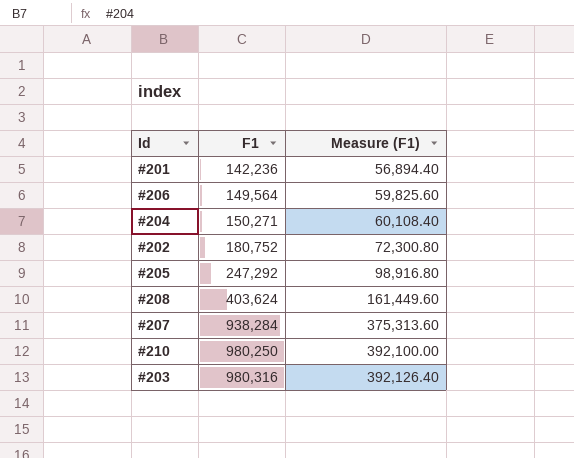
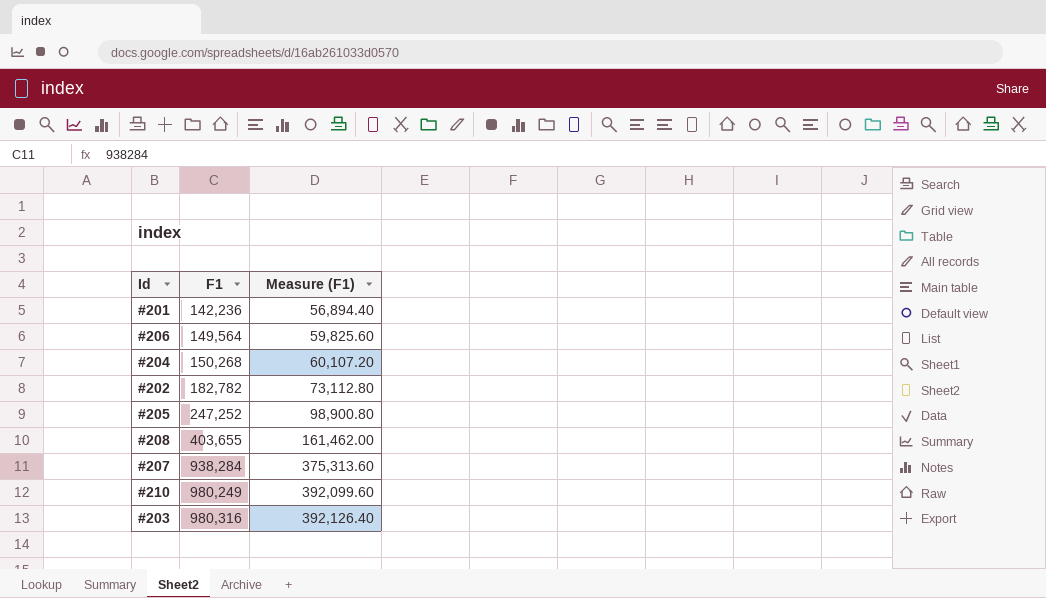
#204 | F1: 150,271 -> 150,268
#204 | Measure (F1): 60,108.40 -> 60,107.20
#202 | F1: 180,752 -> 182,782
#202 | Measure (F1): 72,300.80 -> 73,112.80
#205 | F1: 247,292 -> 247,252
#205 | Measure (F1): 98,916.80 -> 98,900.80
#208 | F1: 403,624 -> 403,655
#208 | Measure (F1): 161,449.60 -> 161,462.00
#210 | F1: 980,250 -> 980,249
#210 | Measure (F1): 392,100.00 -> 392,099.60

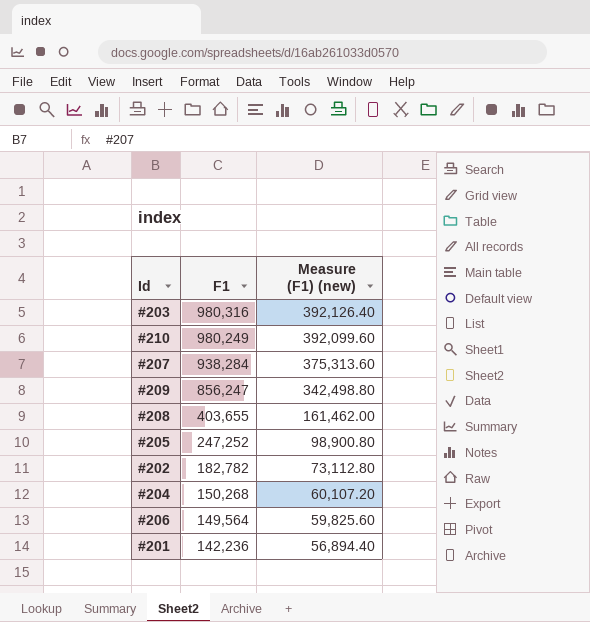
row order: F1 ascending -> F1 descending
column name: Measure (F1) -> Measure (F1) (new)
row #209: none -> 856,247 | 342,498.80

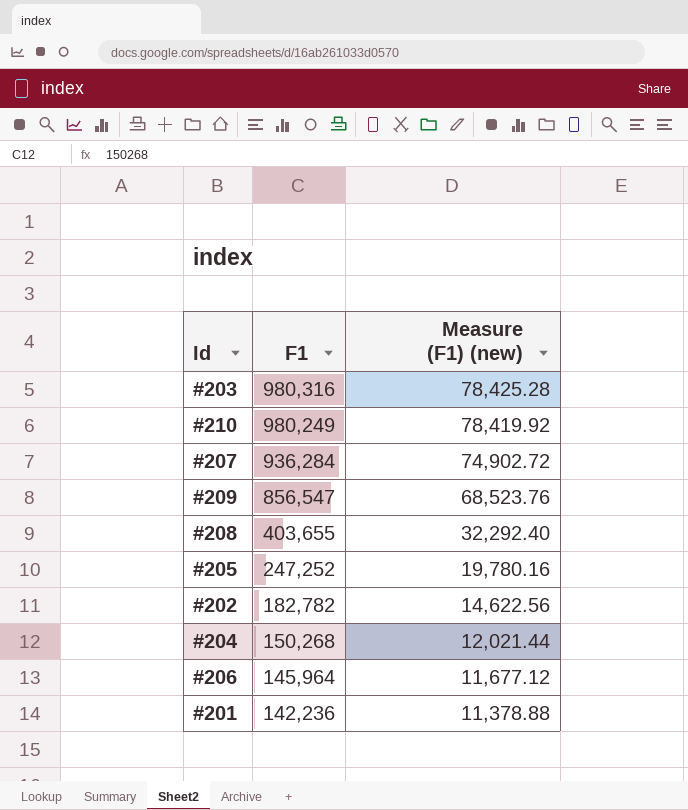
column Measure (F1) (new) | formula: [F1] * 0.4 -> [F1] * 0.08
#207 | F1: 938,284 -> 936,284
#209 | F1: 856,247 -> 856,547
#206 | F1: 149,564 -> 145,964

